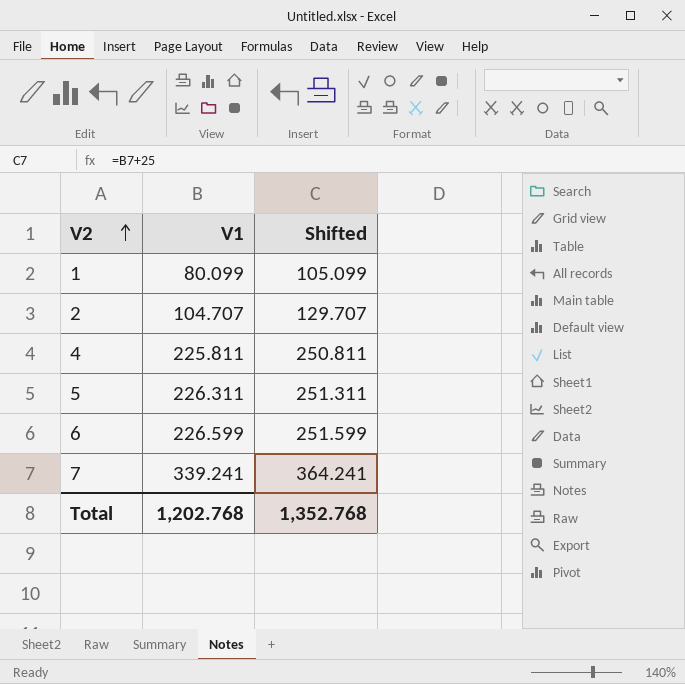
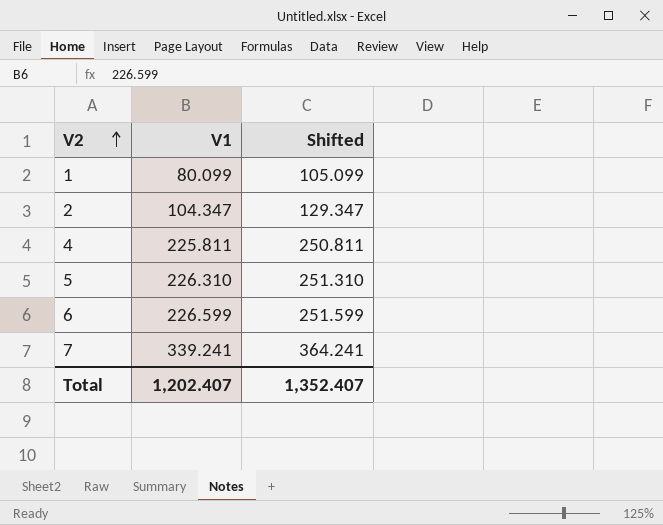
2 | V1: 104.707 -> 104.347
2 | Shifted: 129.707 -> 129.347
5 | V1: 226.311 -> 226.310
5 | Shifted: 251.311 -> 251.310
Total | V1: 1,202.768 -> 1,202.407
Total | Shifted: 1,352.768 -> 1,352.407

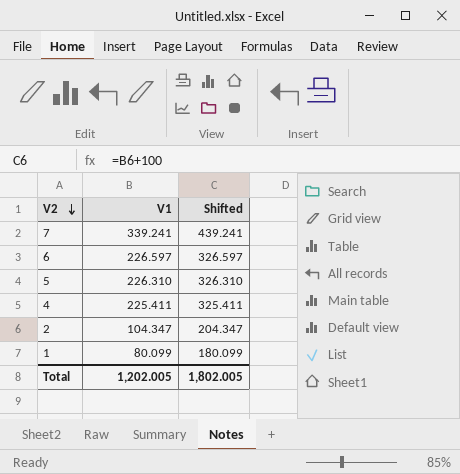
row order: V2 ascending -> V2 descending
column Shifted | formula: [V1] + 25 -> [V1] + 100
6 | V1: 226.599 -> 226.597
4 | V1: 225.811 -> 225.411
Total | V1: 1,202.407 -> 1,202.005
Total | Shifted: 1,352.407 -> 1,802.005

